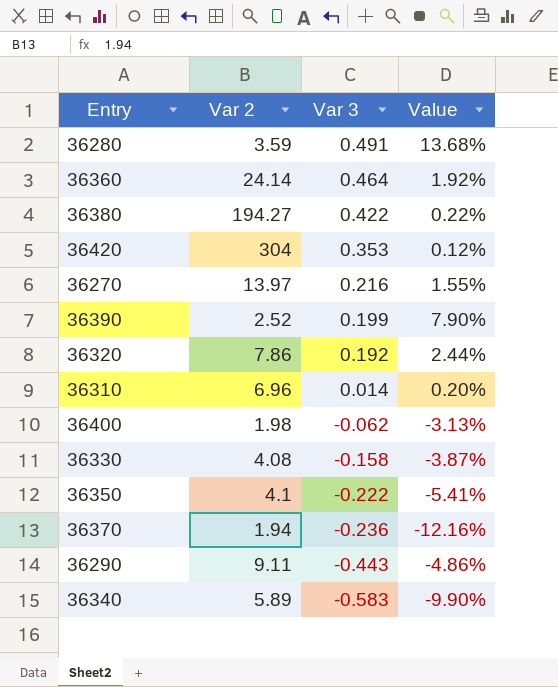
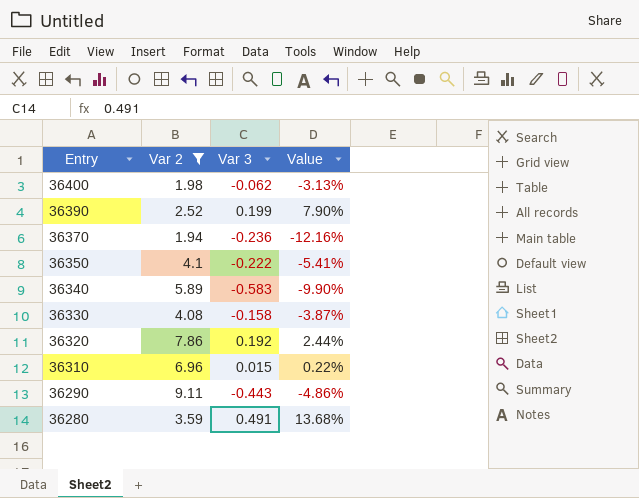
filter: none -> Var 2 <= 9.11
row order: Var 3 descending -> Entry descending
36310 | Var 3: 0.014 -> 0.015
36310 | Value: 0.20% -> 0.22%

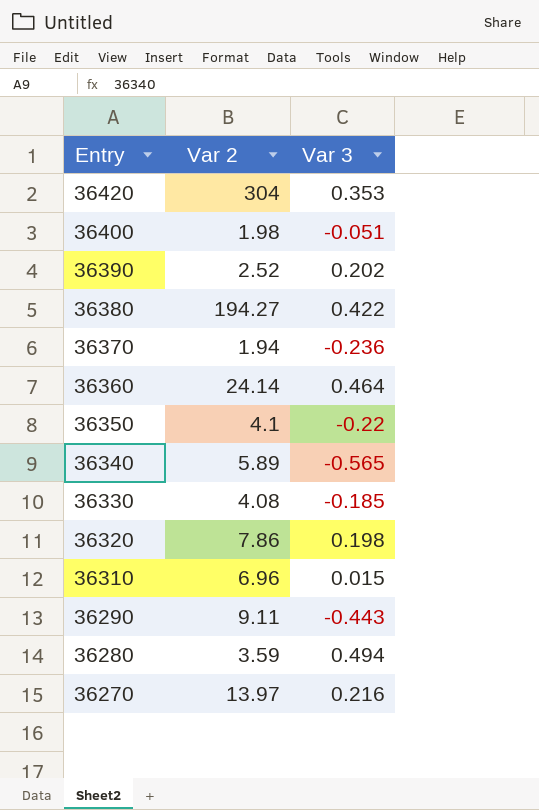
filter: Var 2 <= 9.11 -> none
column Value | formula: [Var 3] / [Var 2] -> none
36400 | Var 3: -0.062 -> -0.051
36390 | Var 3: 0.199 -> 0.202
36350 | Var 3: -0.222 -> -0.22
36340 | Var 3: -0.583 -> -0.565
36330 | Var 3: -0.158 -> -0.185
36320 | Var 3: 0.192 -> 0.198
36280 | Var 3: 0.491 -> 0.494

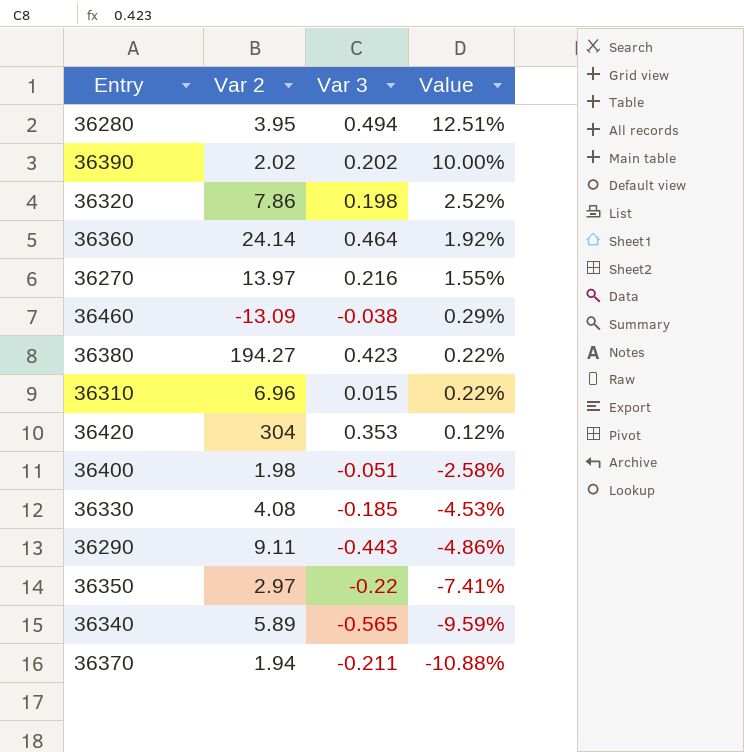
row order: Entry descending -> Value descending
column Value | formula: none -> [Var 3] / [Var 2]
36280 | Var 2: 3.59 -> 3.95
36390 | Var 2: 2.52 -> 2.02
row 36460: none -> -13.09 | -0.038 | 0.29%
36380 | Var 3: 0.422 -> 0.423
36350 | Var 2: 4.1 -> 2.97
36370 | Var 3: -0.236 -> -0.211

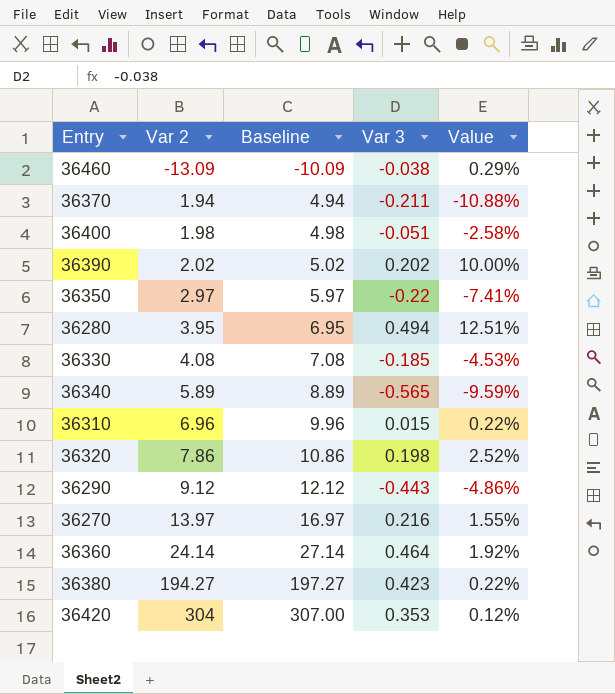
row order: Value descending -> Var 2 ascending
column Baseline | formula: none -> [Var 2] + 3
36290 | Var 2: 9.11 -> 9.12

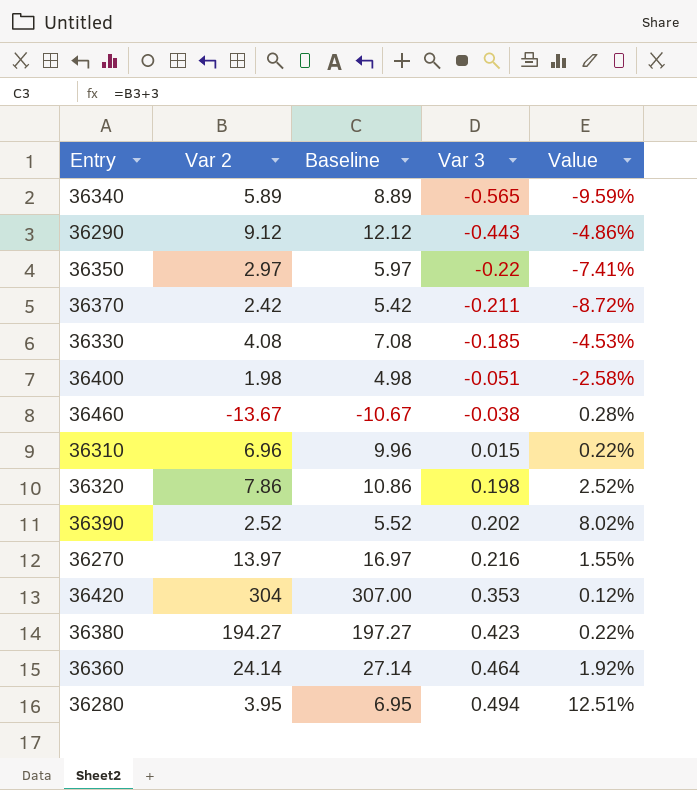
row order: Var 2 ascending -> Var 3 ascending
36370 | Var 2: 1.94 -> 2.42
36370 | Baseline: 4.94 -> 5.42
36370 | Value: -10.88% -> -8.72%
36460 | Var 2: -13.09 -> -13.67
36460 | Baseline: -10.09 -> -10.67
36460 | Value: 0.29% -> 0.28%
36390 | Var 2: 2.02 -> 2.52
36390 | Baseline: 5.02 -> 5.52
36390 | Value: 10.00% -> 8.02%

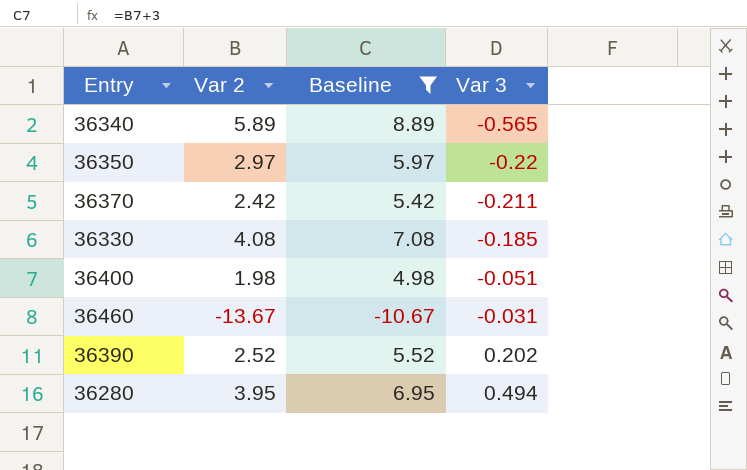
filter: none -> Baseline <= 8.89
column Value | formula: [Var 3] / [Var 2] -> none
36460 | Var 3: -0.038 -> -0.031

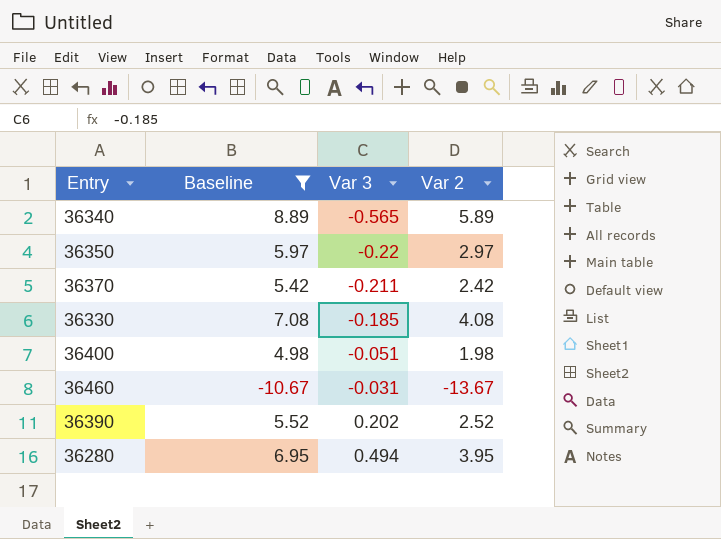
column Var 2 | position: 2 -> 4

